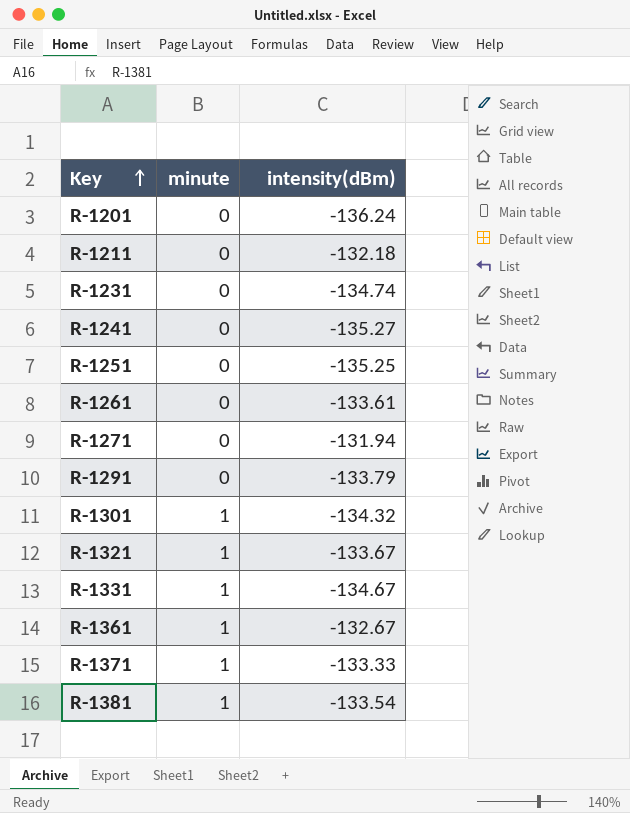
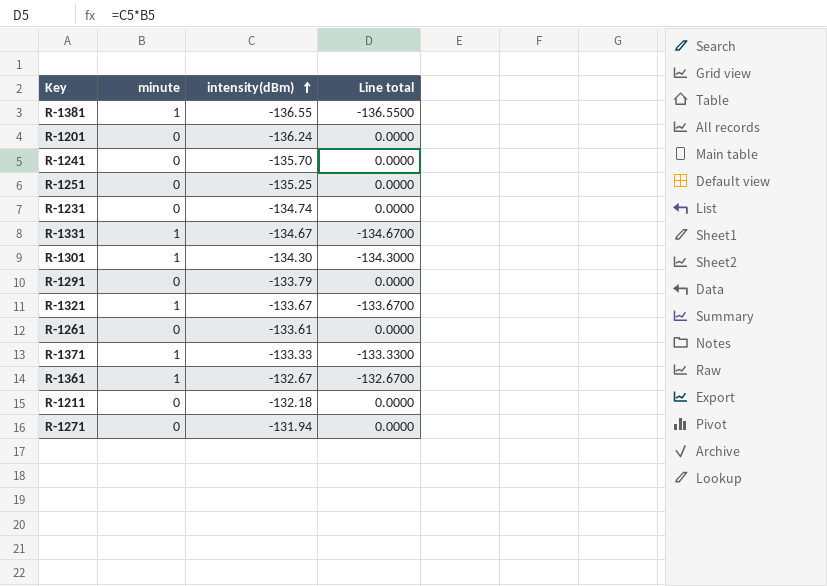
row order: Key ascending -> intensity(dBm) ascending
column Line total | formula: none -> [minute] * [intensity(dBm)]
R-1381 | intensity(dBm): -133.54 -> -136.55
R-1241 | intensity(dBm): -135.27 -> -135.70
R-1301 | intensity(dBm): -134.32 -> -134.30

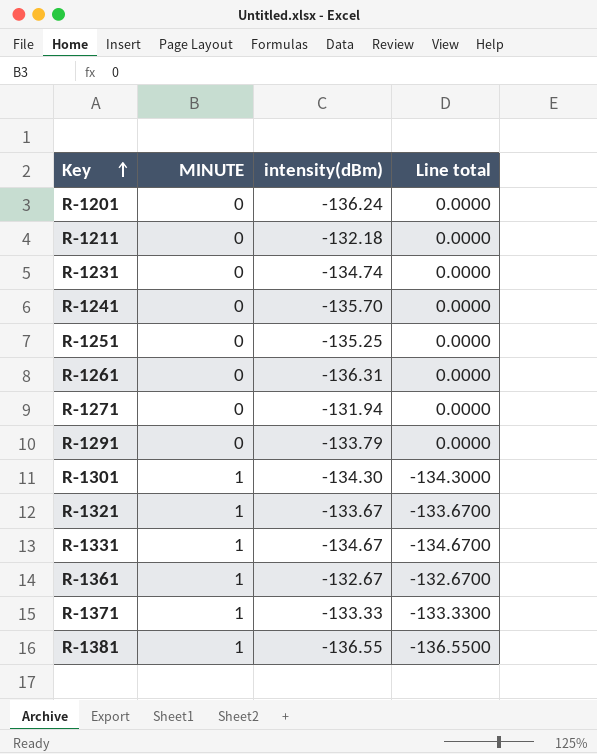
row order: intensity(dBm) ascending -> Key ascending
column name: minute -> MINUTE
R-1261 | intensity(dBm): -133.61 -> -136.31

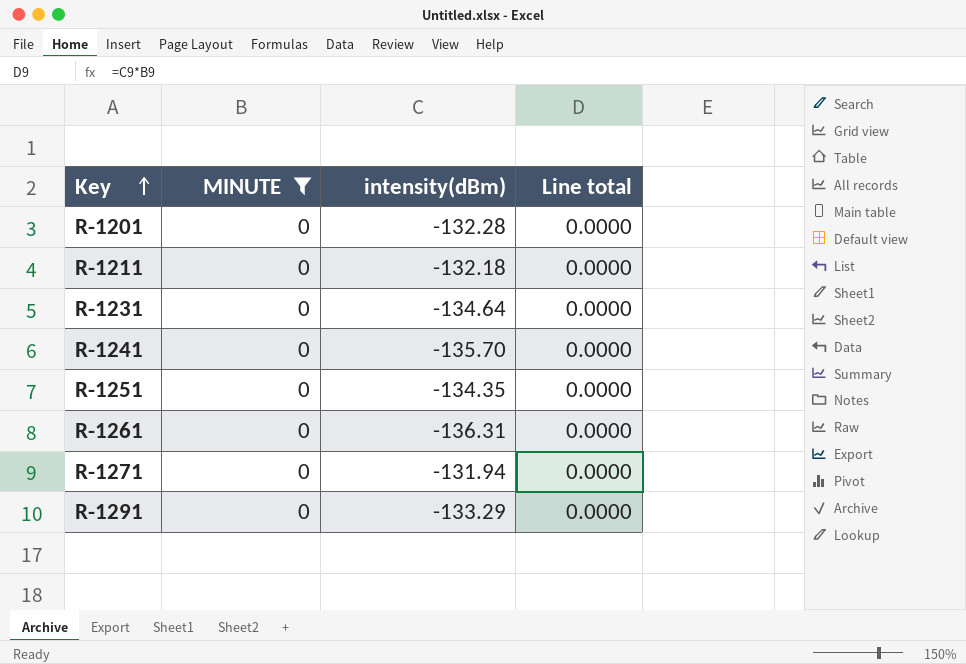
filter: none -> MINUTE = 0
R-1201 | intensity(dBm): -136.24 -> -132.28
R-1231 | intensity(dBm): -134.74 -> -134.64
R-1251 | intensity(dBm): -135.25 -> -134.35
R-1291 | intensity(dBm): -133.79 -> -133.29

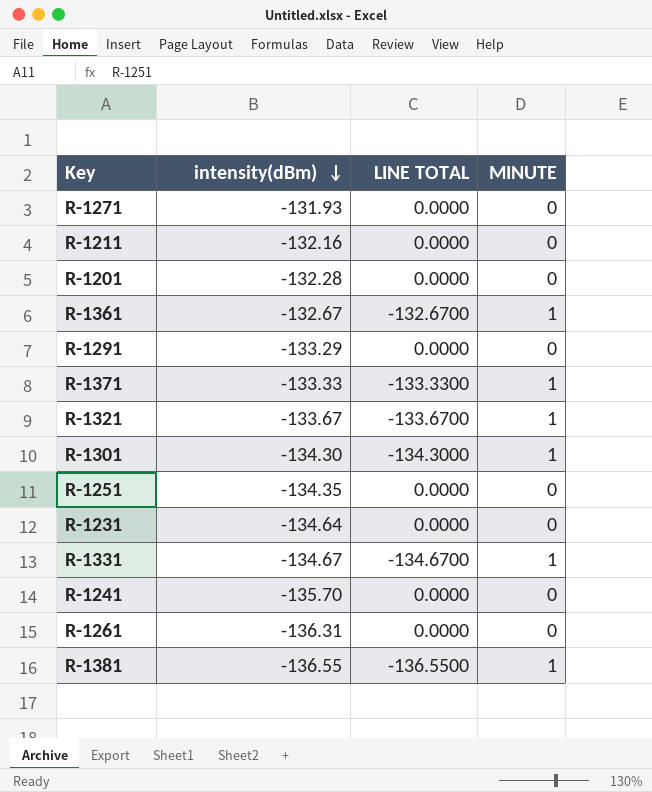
filter: MINUTE = 0 -> none
row order: Key ascending -> intensity(dBm) descending
column name: Line total -> LINE TOTAL
column MINUTE | position: 2 -> 4
R-1271 | intensity(dBm): -131.94 -> -131.93
R-1211 | intensity(dBm): -132.18 -> -132.16

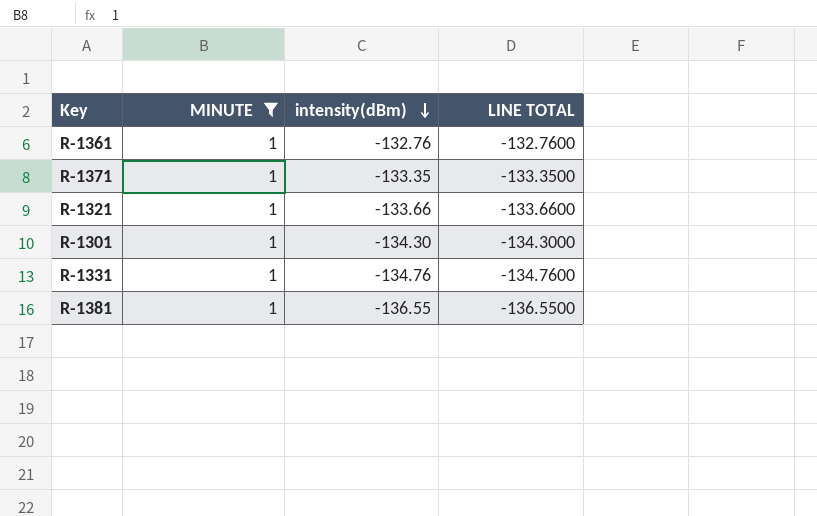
filter: none -> MINUTE = 1
column MINUTE | position: 4 -> 2
R-1361 | intensity(dBm): -132.67 -> -132.76
R-1361 | LINE TOTAL: -132.6700 -> -132.7600
R-1371 | intensity(dBm): -133.33 -> -133.35
R-1371 | LINE TOTAL: -133.3300 -> -133.3500
R-1321 | intensity(dBm): -133.67 -> -133.66
R-1321 | LINE TOTAL: -133.6700 -> -133.6600
R-1331 | intensity(dBm): -134.67 -> -134.76
R-1331 | LINE TOTAL: -134.6700 -> -134.7600

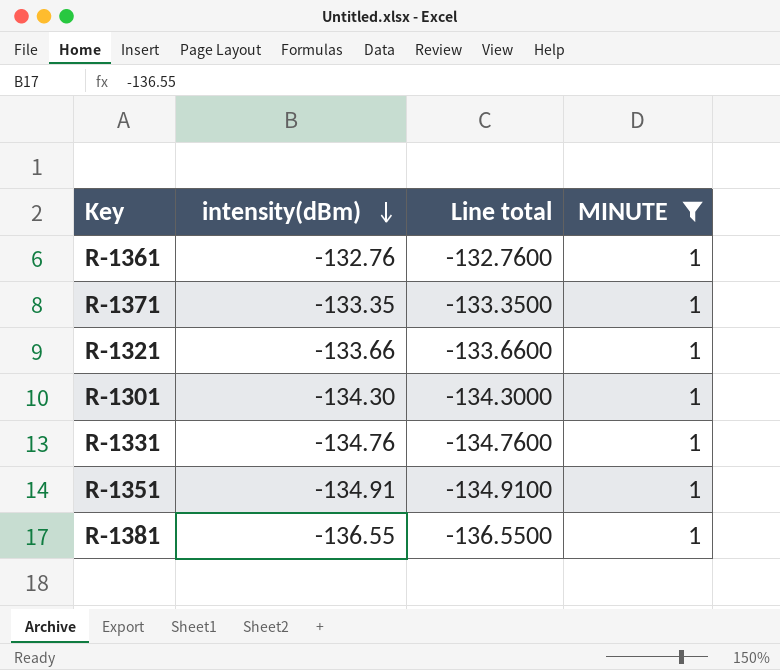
column name: LINE TOTAL -> Line total
column MINUTE | position: 2 -> 4
row R-1351: none -> -134.91 | -134.9100 | 1

